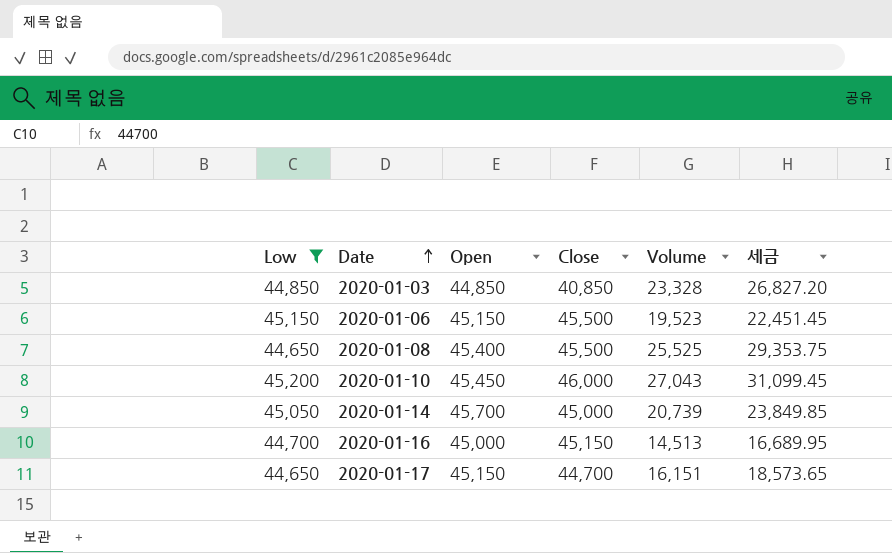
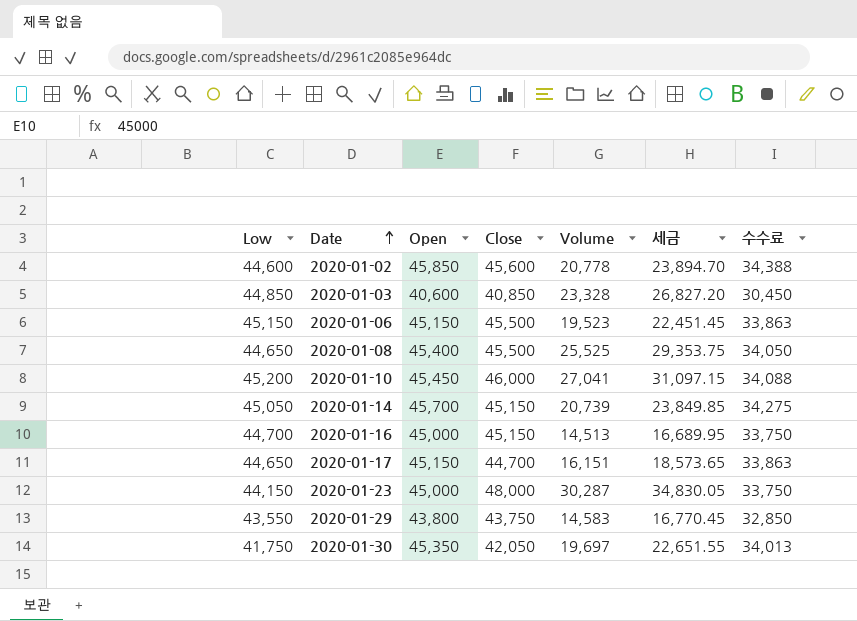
filter: Low >= 44,650 -> none
column 수수료 | formula: none -> [Open] * 0.75
2020-01-03 | Open: 44,850 -> 40,600
2020-01-10 | Volume: 27,043 -> 27,041
2020-01-10 | 세금: 31,099.45 -> 31,097.15
2020-01-14 | Close: 45,000 -> 45,150

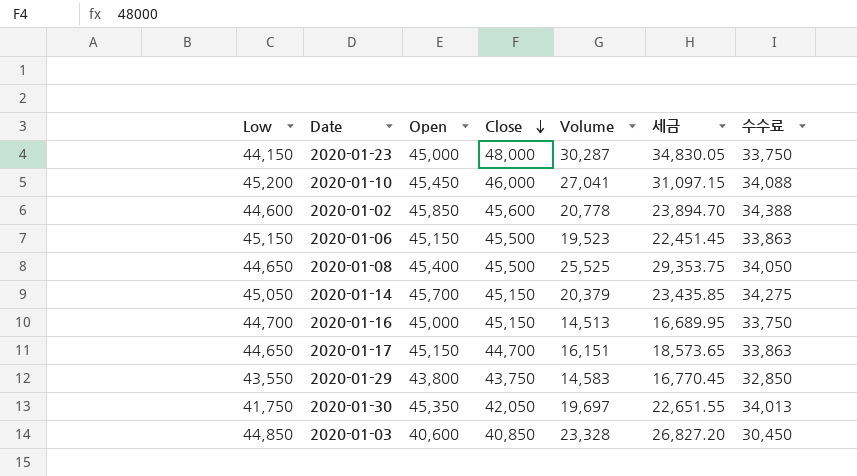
row order: Date ascending -> Close descending
2020-01-14 | Volume: 20,739 -> 20,379
2020-01-14 | 세금: 23,849.85 -> 23,435.85

